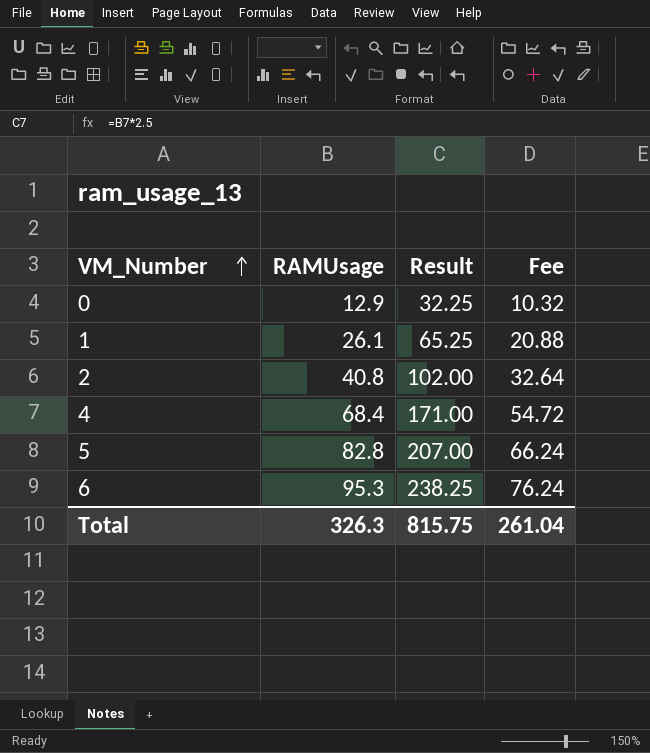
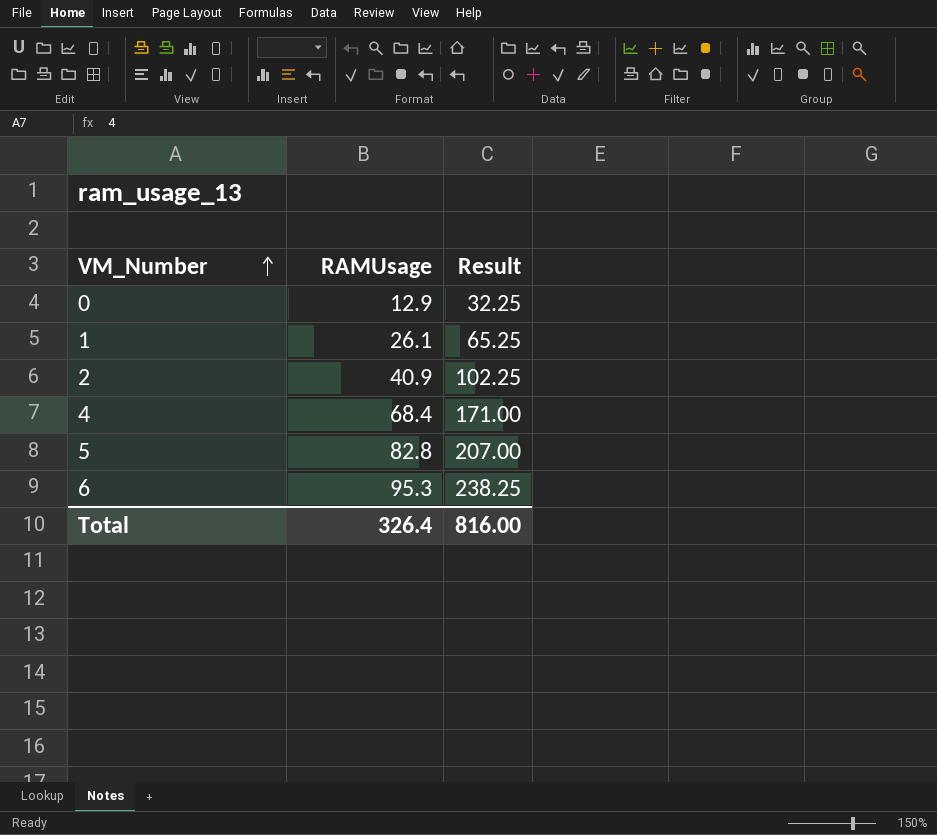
column Fee | formula: [RAMUsage] * 0.8 -> none
2 | RAMUsage: 40.8 -> 40.9
2 | Result: 102.00 -> 102.25
Total | RAMUsage: 326.3 -> 326.4
Total | Result: 815.75 -> 816.00

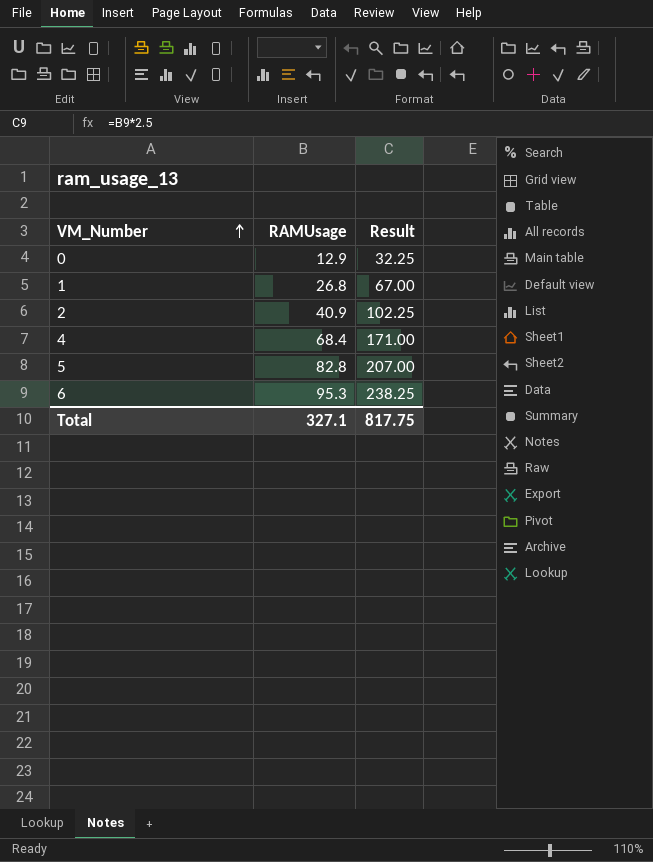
1 | RAMUsage: 26.1 -> 26.8
1 | Result: 65.25 -> 67.00
Total | RAMUsage: 326.4 -> 327.1
Total | Result: 816.00 -> 817.75

